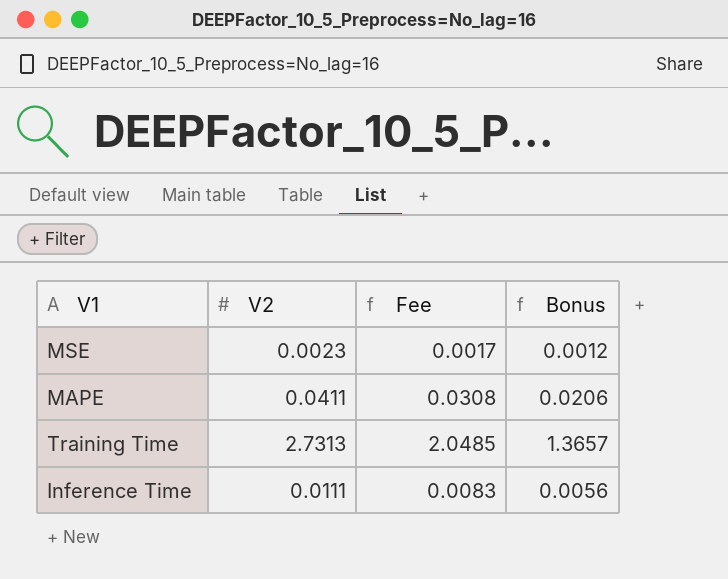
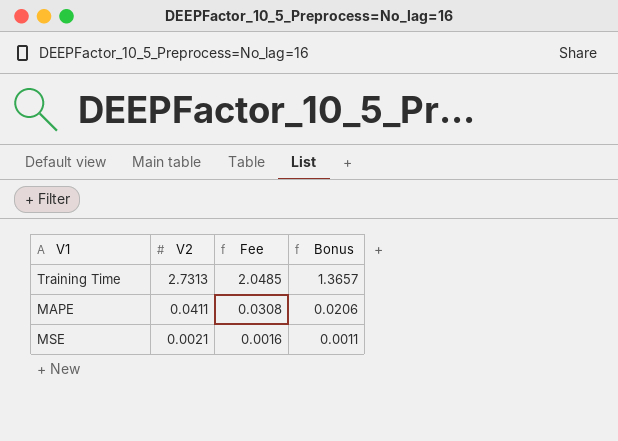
row order: none -> V2 descending
row Inference Time: 0.0111 | 0.0083 | 0.0056 -> none
MSE | V2: 0.0023 -> 0.0021
MSE | Fee: 0.0017 -> 0.0016
MSE | Bonus: 0.0012 -> 0.0011

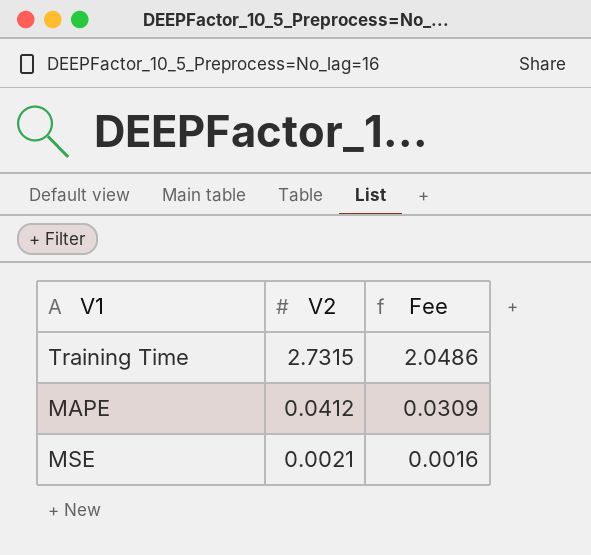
column Bonus | formula: [V2] * 0.5 -> none
Training Time | V2: 2.7313 -> 2.7315
Training Time | Fee: 2.0485 -> 2.0486
MAPE | V2: 0.0411 -> 0.0412
MAPE | Fee: 0.0308 -> 0.0309

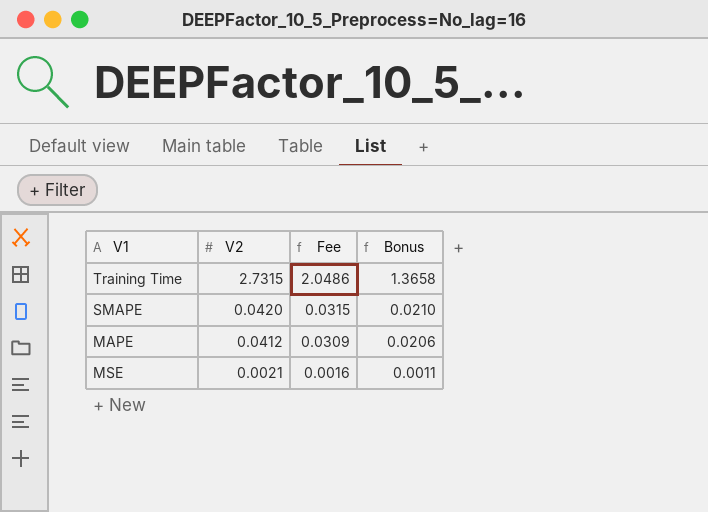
column Bonus | formula: none -> [V2] * 0.5
row SMAPE: none -> 0.0420 | 0.0315 | 0.0210

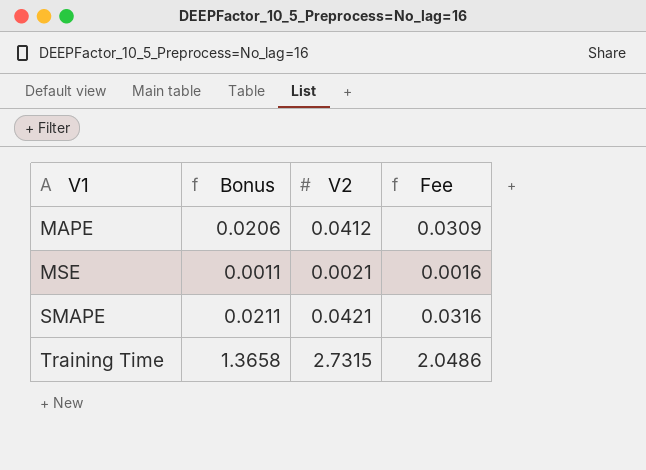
row order: V2 descending -> V1 ascending
column Bonus | position: 4 -> 2
SMAPE | Bonus: 0.0210 -> 0.0211
SMAPE | V2: 0.0420 -> 0.0421
SMAPE | Fee: 0.0315 -> 0.0316

